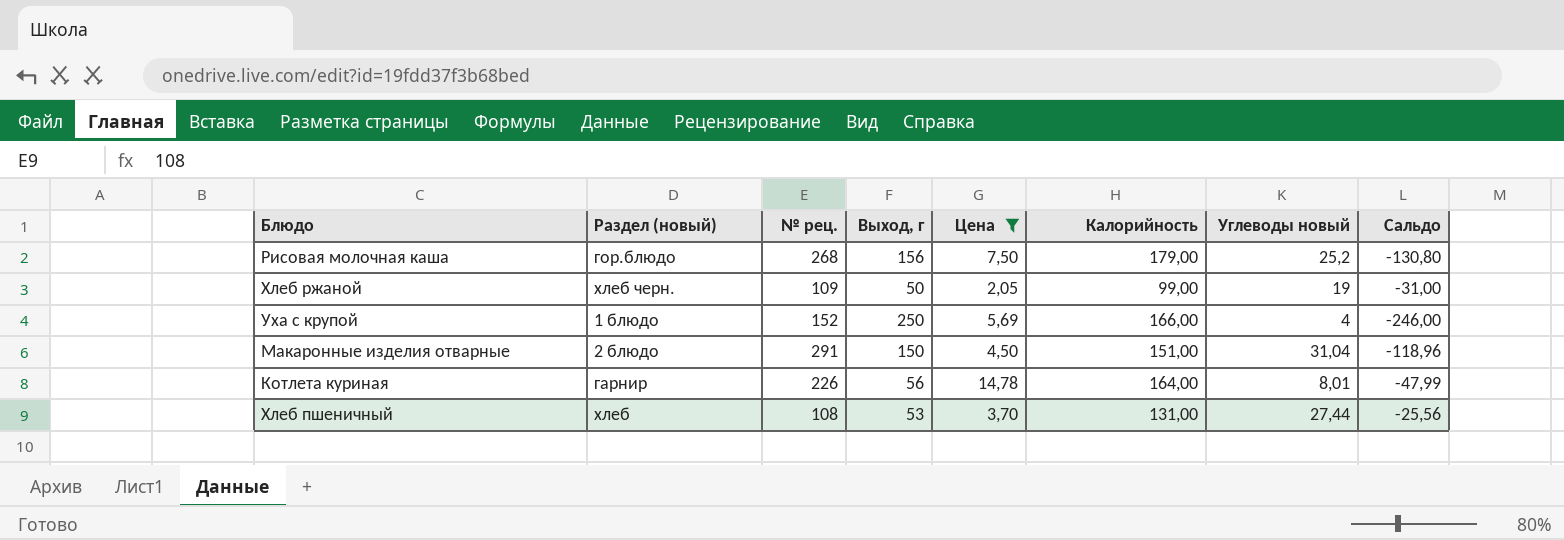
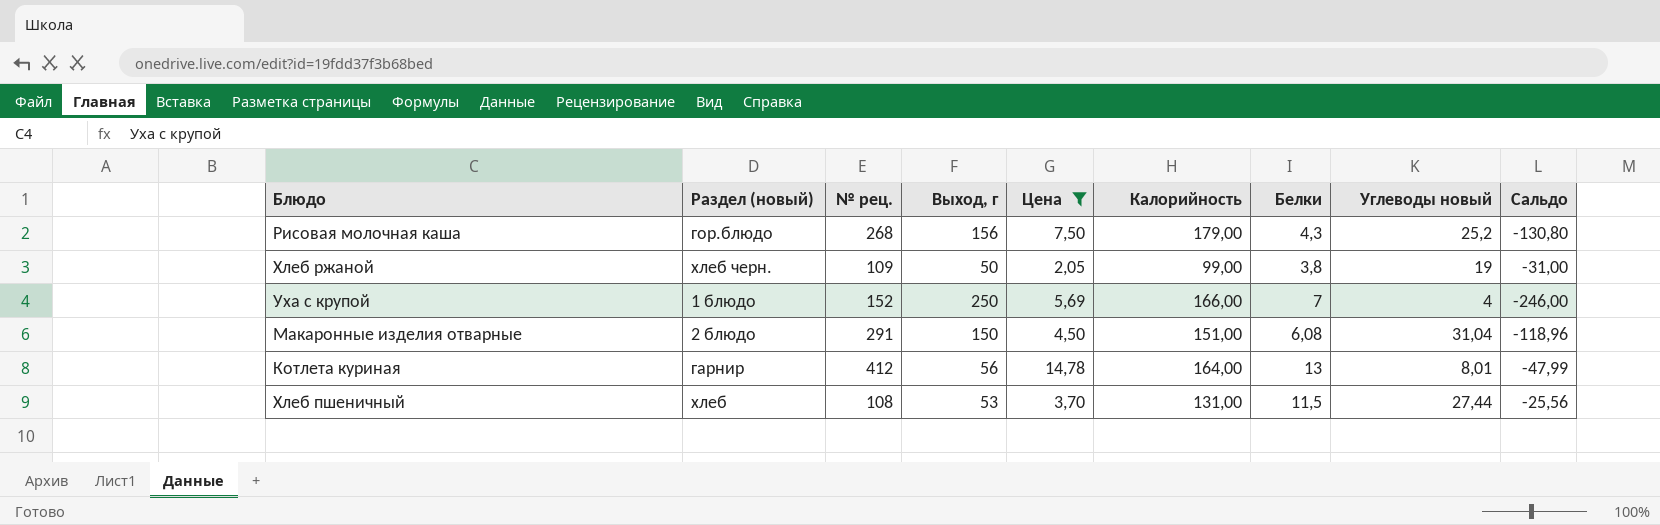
column Белки | position: none -> 7
Котлета куриная | № рец.: 226 -> 412

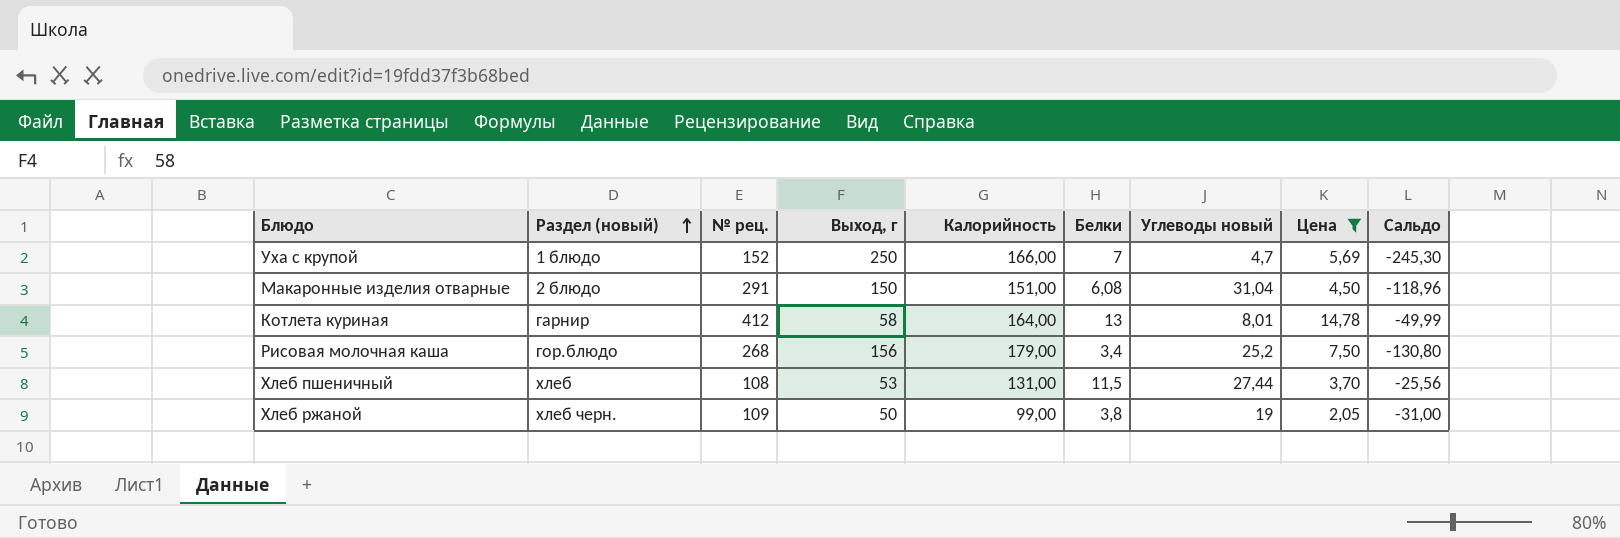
row order: none -> Раздел (новый) ascending
column Цена | position: 5 -> 8
Уха с крупой | Углеводы новый: 4 -> 4,7
Уха с крупой | Сальдо: -246,00 -> -245,30
Котлета куриная | Выход, г: 56 -> 58
Котлета куриная | Сальдо: -47,99 -> -49,99
Рисовая молочная каша | Белки: 4,3 -> 3,4

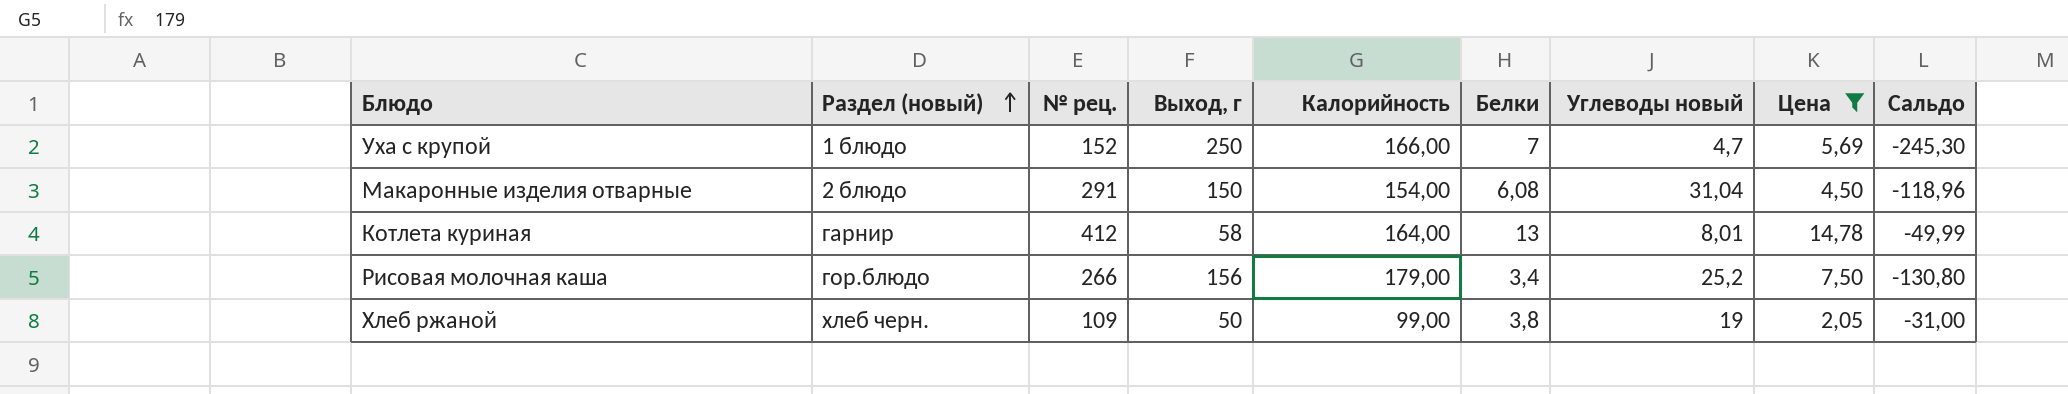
row Хлеб пшеничный: хлеб | 108 | 53 | 131,00 | 11,5 | 27,44 | 3,70 | -25,56 -> none
Макаронные изделия отварные | Калорийность: 151,00 -> 154,00
Рисовая молочная каша | № рец.: 268 -> 266

